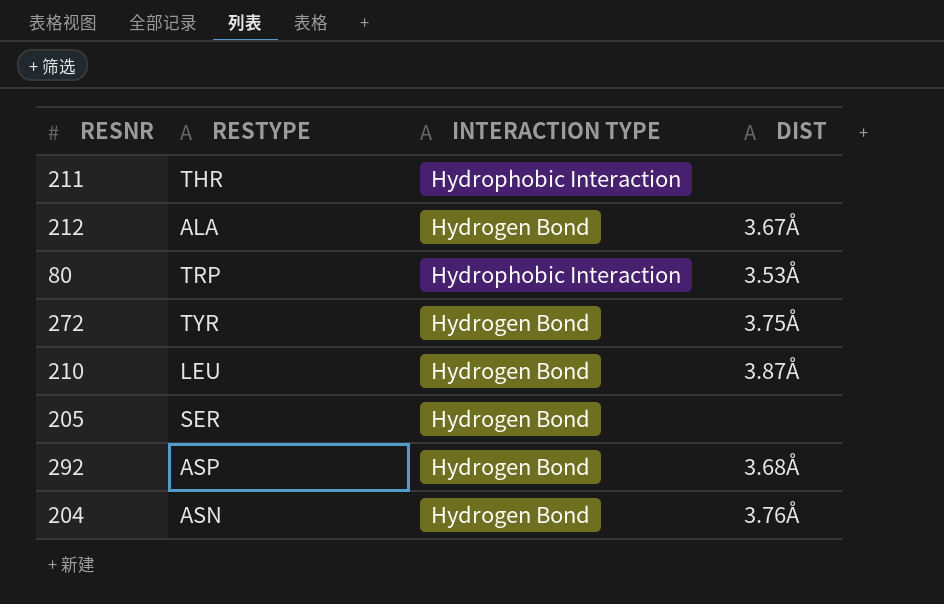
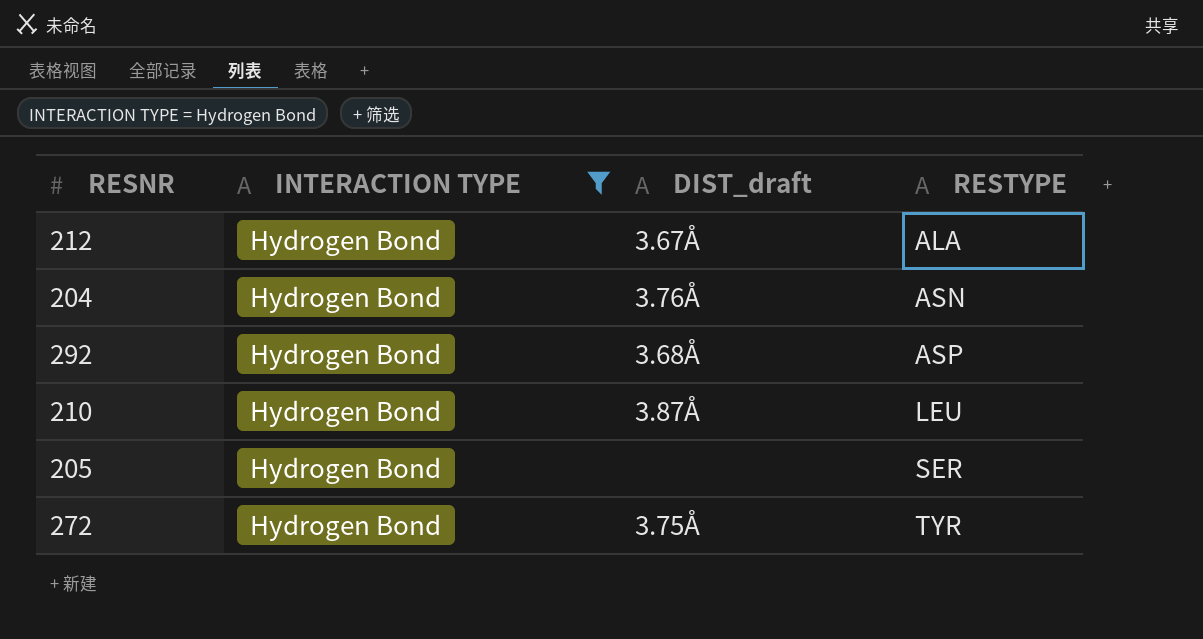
filter: none -> INTERACTION TYPE = Hydrogen Bond
row order: none -> RESTYPE ascending
column name: DIST -> DIST_draft
column RESTYPE | position: 2 -> 4

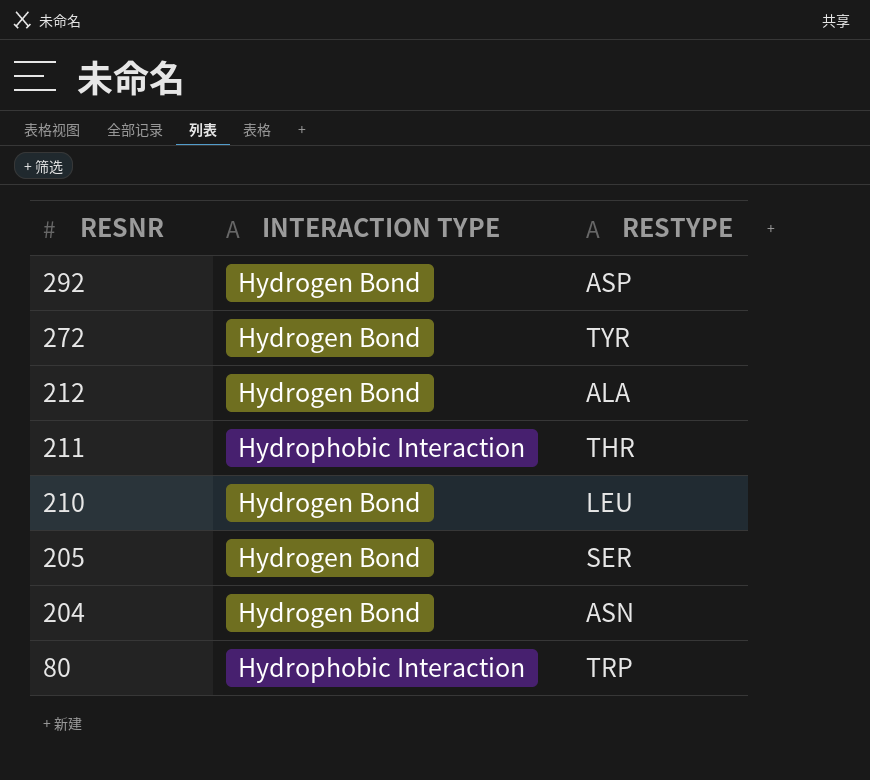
filter: INTERACTION TYPE = Hydrogen Bond -> none
row order: RESTYPE ascending -> RESNR descending
column DIST_draft | position: 3 -> none

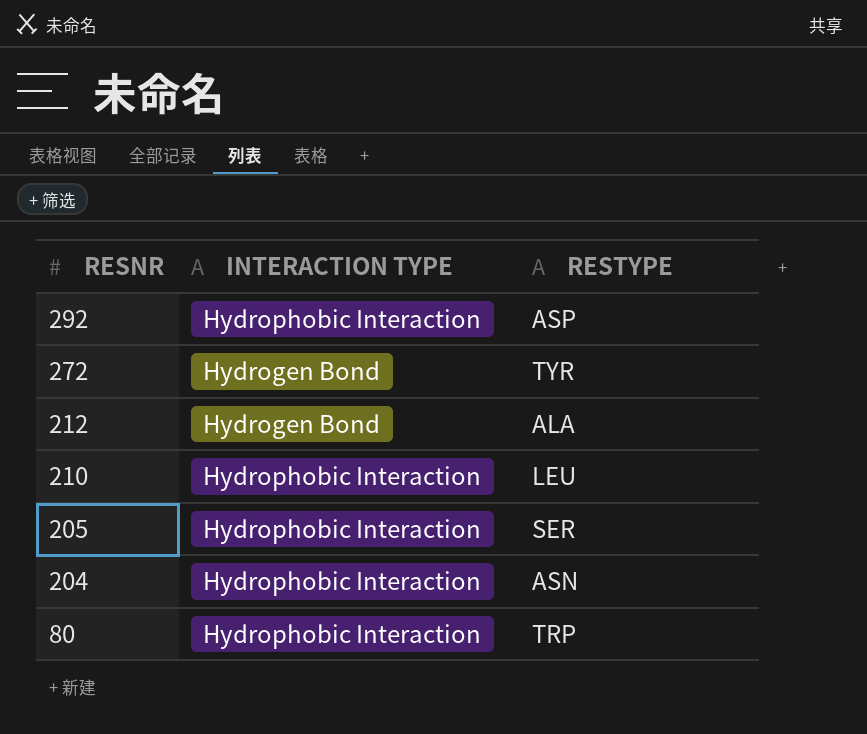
row 211: Hydrophobic Interaction | THR -> none
292 | INTERACTION TYPE: Hydrogen Bond -> Hydrophobic Interaction
210 | INTERACTION TYPE: Hydrogen Bond -> Hydrophobic Interaction
205 | INTERACTION TYPE: Hydrogen Bond -> Hydrophobic Interaction
204 | INTERACTION TYPE: Hydrogen Bond -> Hydrophobic Interaction

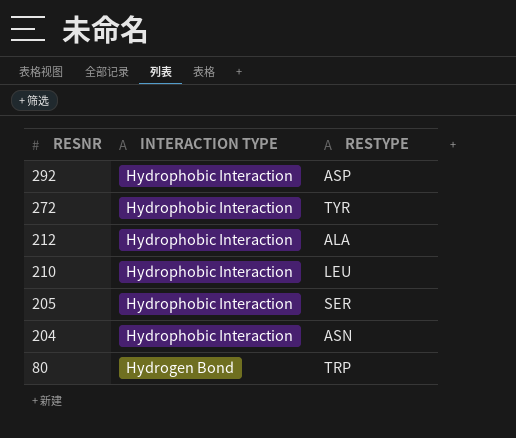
272 | INTERACTION TYPE: Hydrogen Bond -> Hydrophobic Interaction
212 | INTERACTION TYPE: Hydrogen Bond -> Hydrophobic Interaction
80 | INTERACTION TYPE: Hydrophobic Interaction -> Hydrogen Bond

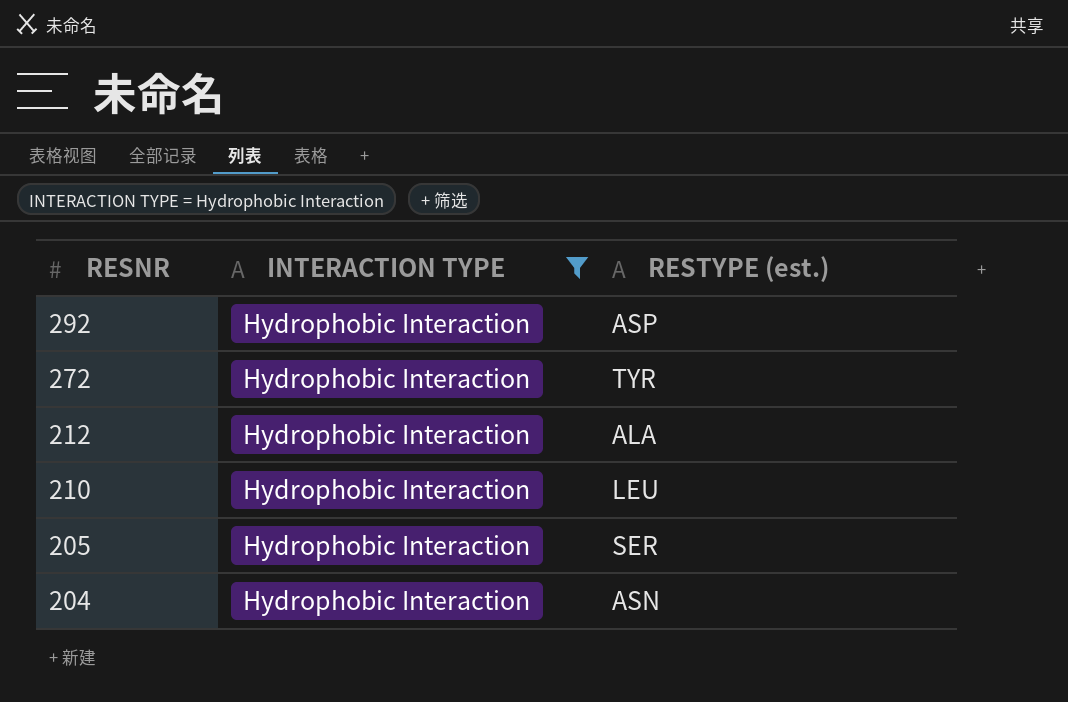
filter: none -> INTERACTION TYPE = Hydrophobic Interaction
column name: RESTYPE -> RESTYPE (est.)

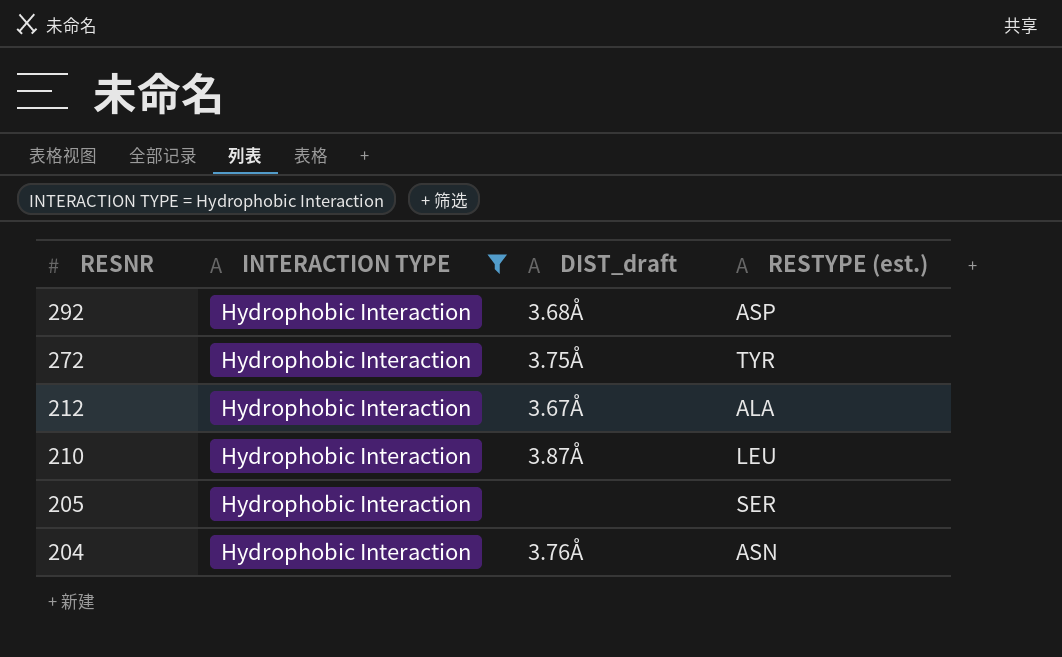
column DIST_draft | position: none -> 3

